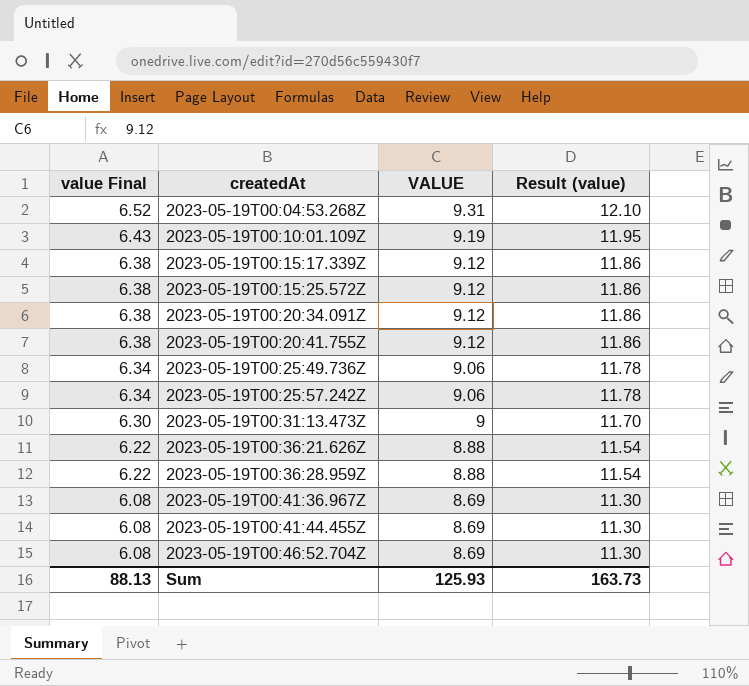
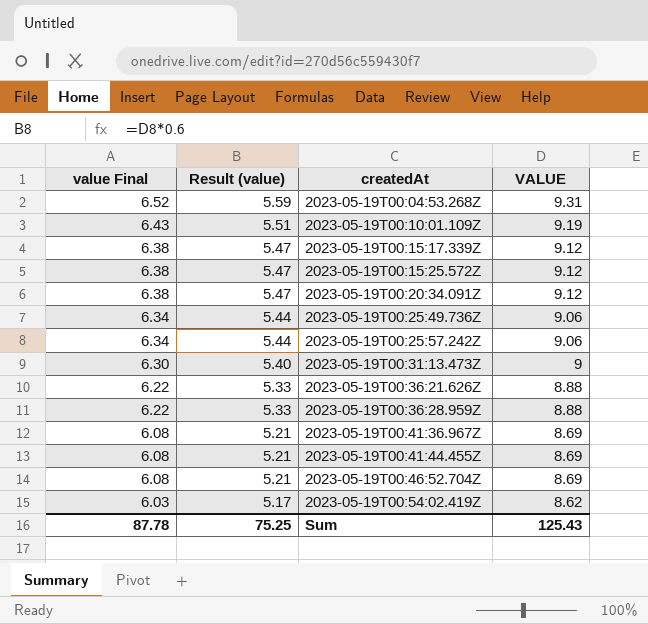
column Result (value) | formula: [VALUE] * 1.3 -> [VALUE] * 0.6
column Result (value) | position: 4 -> 2
row 2023-05-19T00:20:41.755Z: 6.38 | 9.12 | 11.86 -> none
row 2023-05-19T00:54:02.419Z: none -> 6.03 | 5.17 | 8.62
Sum | value Final: 88.13 -> 87.78
Sum | Result (value): 163.73 -> 75.25
Sum | VALUE: 125.93 -> 125.43

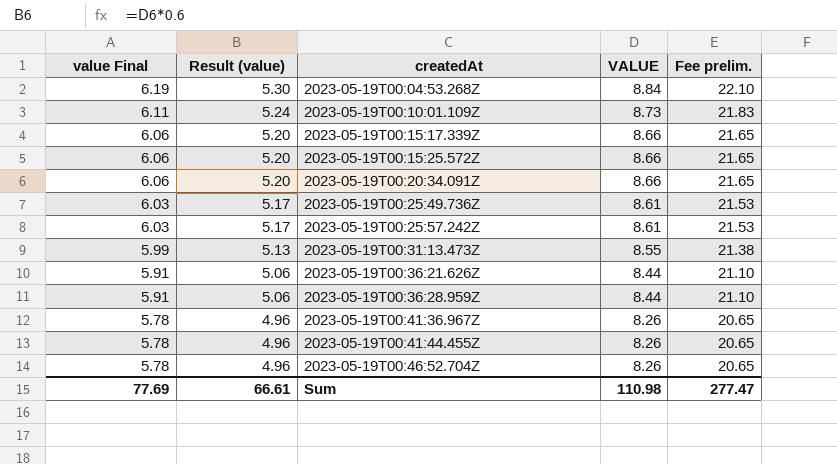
column Fee prelim. | formula: none -> [VALUE] * 2.5
row 2023-05-19T00:54:02.419Z: 6.03 | 5.17 | 8.62 -> none
2023-05-19T00:04:53.268Z | value Final: 6.52 -> 6.19
2023-05-19T00:04:53.268Z | Result (value): 5.59 -> 5.30
2023-05-19T00:04:53.268Z | VALUE: 9.31 -> 8.84
2023-05-19T00:10:01.109Z | value Final: 6.43 -> 6.11
2023-05-19T00:10:01.109Z | Result (value): 5.51 -> 5.24
2023-05-19T00:10:01.109Z | VALUE: 9.19 -> 8.73
2023-05-19T00:15:17.339Z | value Final: 6.38 -> 6.06
2023-05-19T00:15:17.339Z | Result (value): 5.47 -> 5.20
2023-05-19T00:15:17.339Z | VALUE: 9.12 -> 8.66
2023-05-19T00:15:25.572Z | value Final: 6.38 -> 6.06
2023-05-19T00:15:25.572Z | Result (value): 5.47 -> 5.20
2023-05-19T00:15:25.572Z | VALUE: 9.12 -> 8.66
2023-05-19T00:20:34.091Z | value Final: 6.38 -> 6.06
2023-05-19T00:20:34.091Z | Result (value): 5.47 -> 5.20
2023-05-19T00:20:34.091Z | VALUE: 9.12 -> 8.66
2023-05-19T00:25:49.736Z | value Final: 6.34 -> 6.03
2023-05-19T00:25:49.736Z | Result (value): 5.44 -> 5.17
2023-05-19T00:25:49.736Z | VALUE: 9.06 -> 8.61
2023-05-19T00:25:57.242Z | value Final: 6.34 -> 6.03
2023-05-19T00:25:57.242Z | Result (value): 5.44 -> 5.17
2023-05-19T00:25:57.242Z | VALUE: 9.06 -> 8.61
2023-05-19T00:31:13.473Z | value Final: 6.30 -> 5.99
2023-05-19T00:31:13.473Z | Result (value): 5.40 -> 5.13
2023-05-19T00:31:13.473Z | VALUE: 9 -> 8.55
2023-05-19T00:36:21.626Z | value Final: 6.22 -> 5.91
2023-05-19T00:36:21.626Z | Result (value): 5.33 -> 5.06
2023-05-19T00:36:21.626Z | VALUE: 8.88 -> 8.44
2023-05-19T00:36:28.959Z | value Final: 6.22 -> 5.91
2023-05-19T00:36:28.959Z | Result (value): 5.33 -> 5.06
2023-05-19T00:36:28.959Z | VALUE: 8.88 -> 8.44
2023-05-19T00:41:36.967Z | value Final: 6.08 -> 5.78
2023-05-19T00:41:36.967Z | Result (value): 5.21 -> 4.96
2023-05-19T00:41:36.967Z | VALUE: 8.69 -> 8.26
2023-05-19T00:41:44.455Z | value Final: 6.08 -> 5.78
2023-05-19T00:41:44.455Z | Result (value): 5.21 -> 4.96
2023-05-19T00:41:44.455Z | VALUE: 8.69 -> 8.26
2023-05-19T00:46:52.704Z | value Final: 6.08 -> 5.78
2023-05-19T00:46:52.704Z | Result (value): 5.21 -> 4.96
2023-05-19T00:46:52.704Z | VALUE: 8.69 -> 8.26
Sum | value Final: 87.78 -> 77.69
Sum | Result (value): 75.25 -> 66.61
Sum | VALUE: 125.43 -> 110.98

